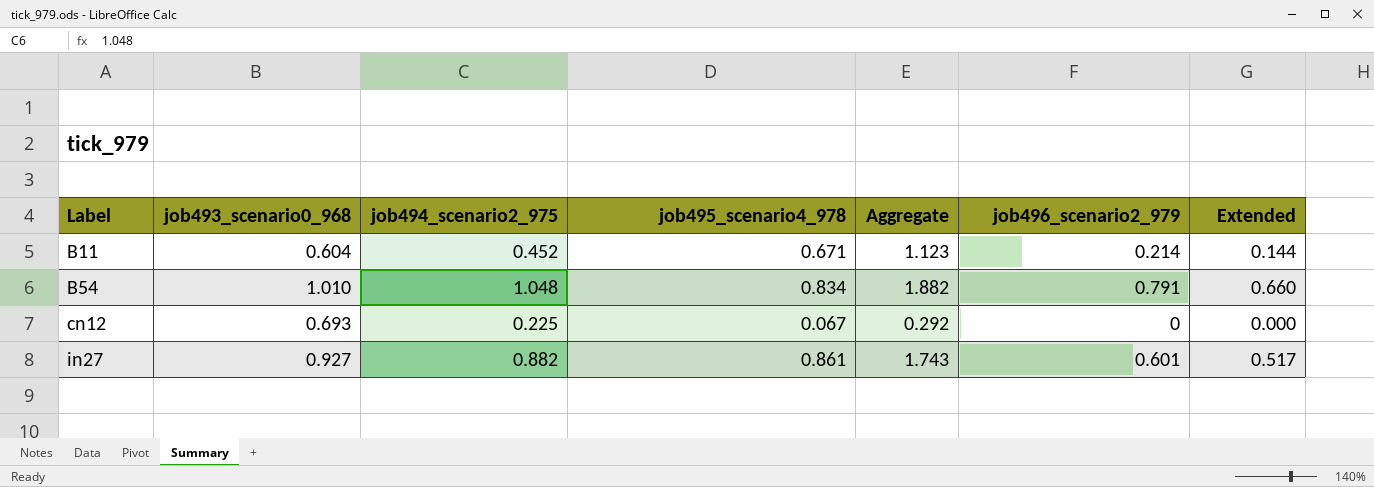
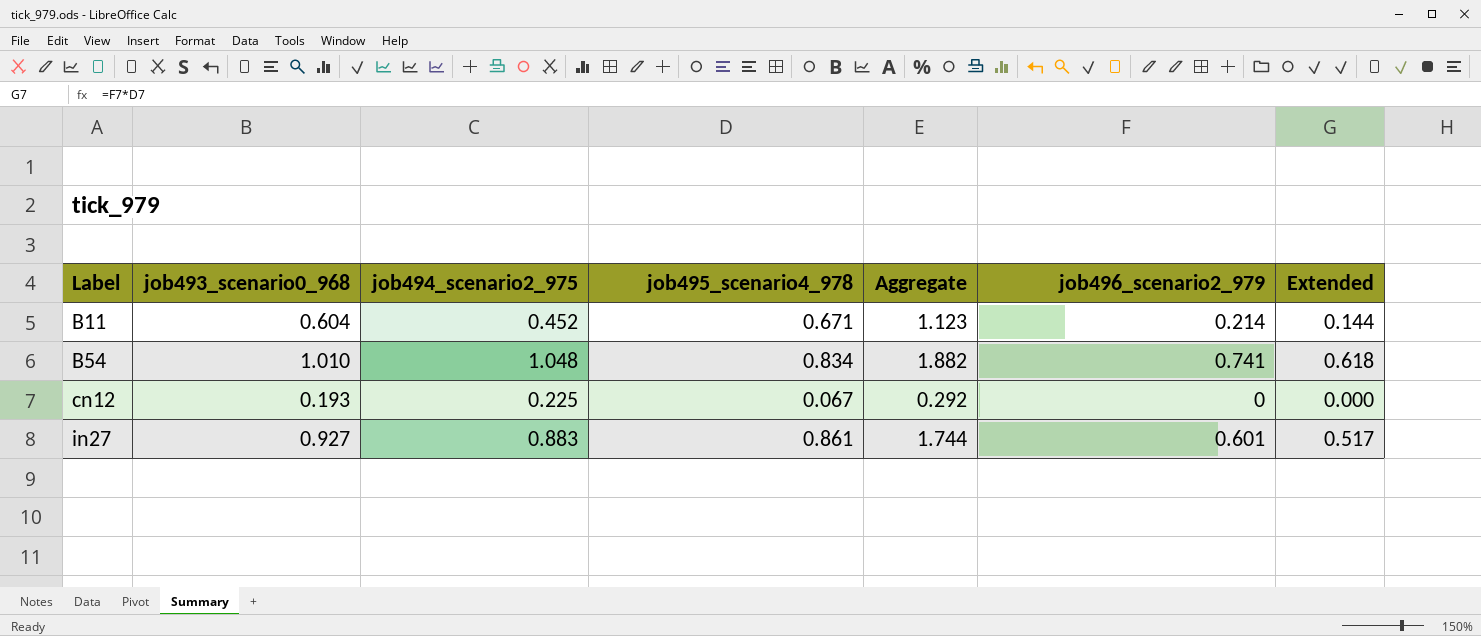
B54 | job496_scenario2_979: 0.791 -> 0.741
B54 | Extended: 0.660 -> 0.618
cn12 | job493_scenario0_968: 0.693 -> 0.193
in27 | job494_scenario2_975: 0.882 -> 0.883
in27 | Aggregate: 1.743 -> 1.744

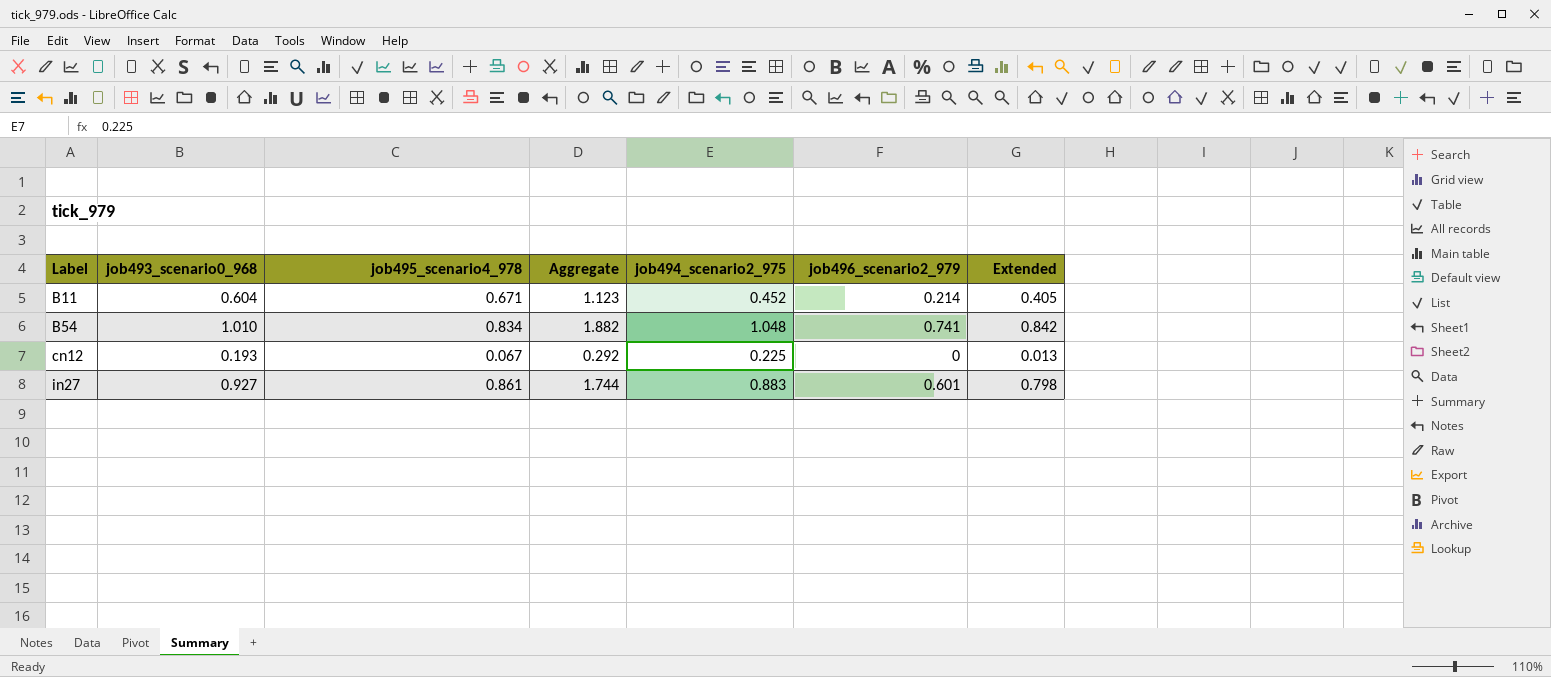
column job494_scenario2_975 | position: 3 -> 5
column Extended | formula: [job495_scenario4_978] * [job496_scenario2_979] -> [job493_scenario0_968] * [job495_scenario4_978]

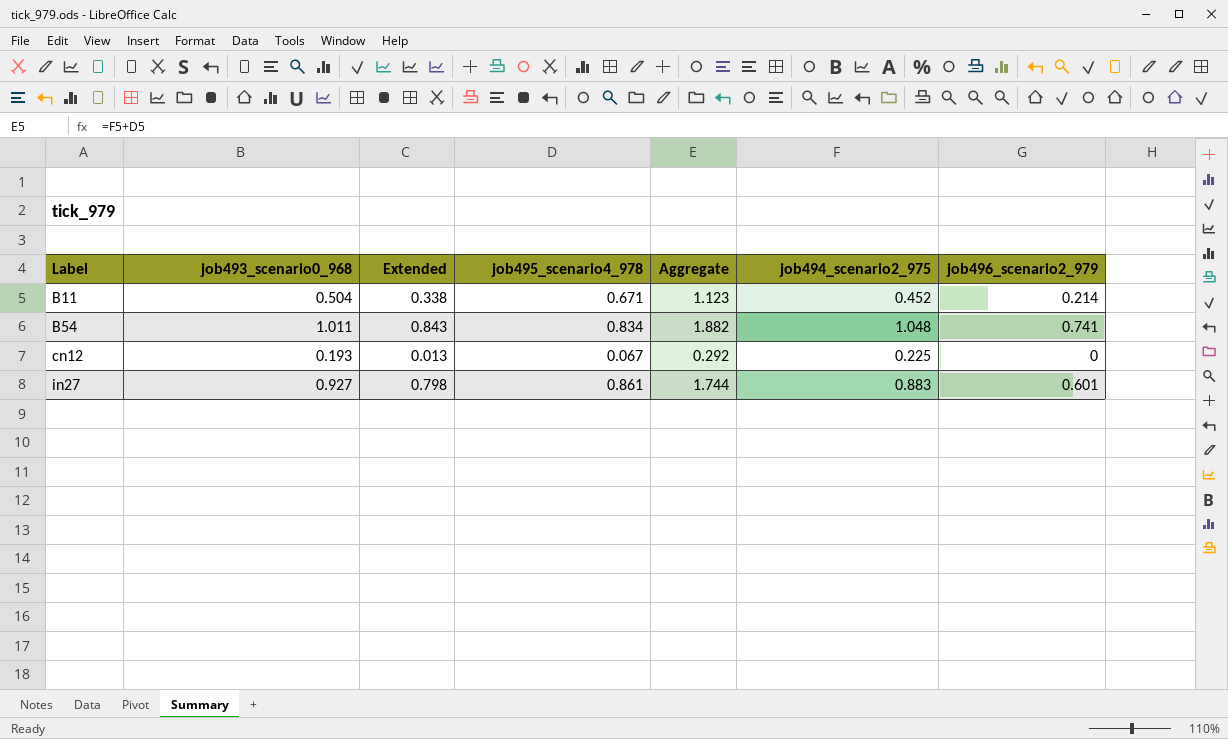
column Extended | position: 7 -> 3
B11 | job493_scenario0_968: 0.604 -> 0.504
B11 | Extended: 0.405 -> 0.338
B54 | job493_scenario0_968: 1.010 -> 1.011
B54 | Extended: 0.842 -> 0.843

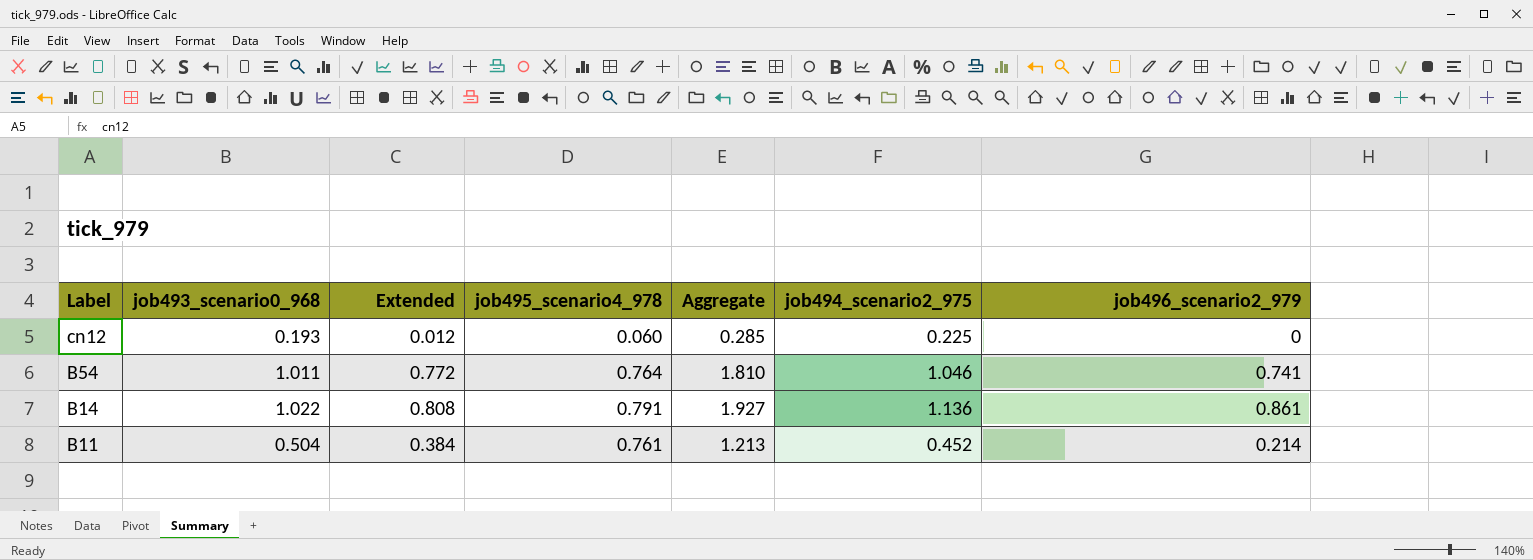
row order: Label ascending -> Label descending
row in27: 0.927 | 0.798 | 0.861 | 1.744 | 0.883 | 0.601 -> none
cn12 | Extended: 0.013 -> 0.012
cn12 | job495_scenario4_978: 0.067 -> 0.060
cn12 | Aggregate: 0.292 -> 0.285
B54 | Extended: 0.843 -> 0.772
B54 | job495_scenario4_978: 0.834 -> 0.764
B54 | Aggregate: 1.882 -> 1.810
B54 | job494_scenario2_975: 1.048 -> 1.046
row B14: none -> 1.022 | 0.808 | 0.791 | 1.927 | 1.136 | 0.861
B11 | Extended: 0.338 -> 0.384
B11 | job495_scenario4_978: 0.671 -> 0.761
B11 | Aggregate: 1.123 -> 1.213

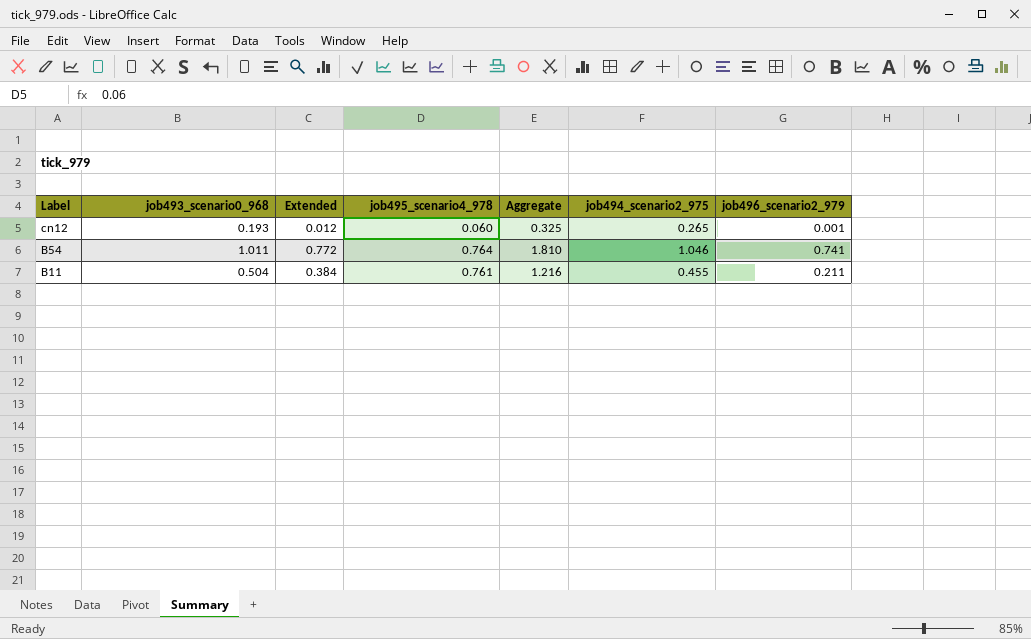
row B14: 1.022 | 0.808 | 0.791 | 1.927 | 1.136 | 0.861 -> none
cn12 | Aggregate: 0.285 -> 0.325
cn12 | job494_scenario2_975: 0.225 -> 0.265
cn12 | job496_scenario2_979: 0 -> 0.001
B11 | Aggregate: 1.213 -> 1.216
B11 | job494_scenario2_975: 0.452 -> 0.455
B11 | job496_scenario2_979: 0.214 -> 0.211

